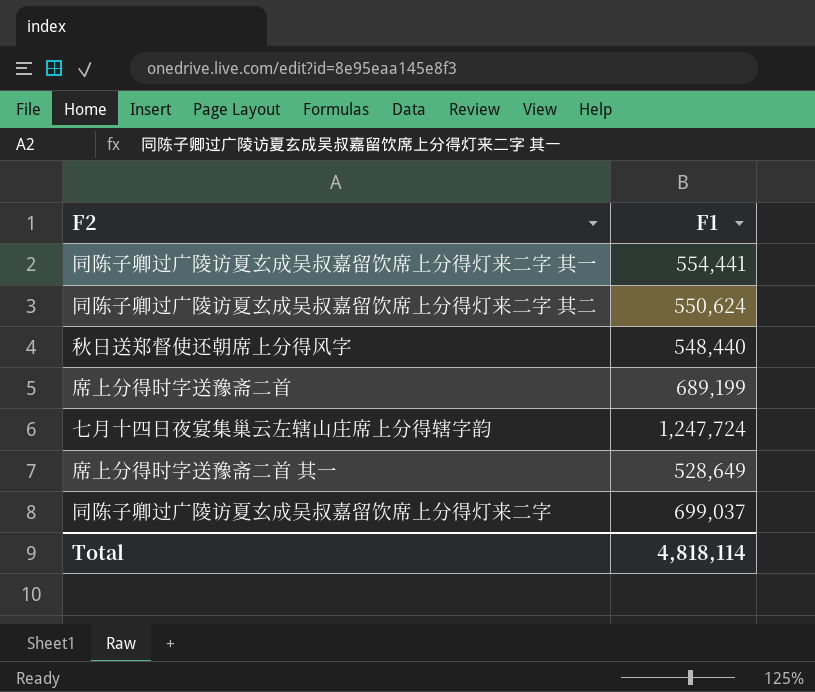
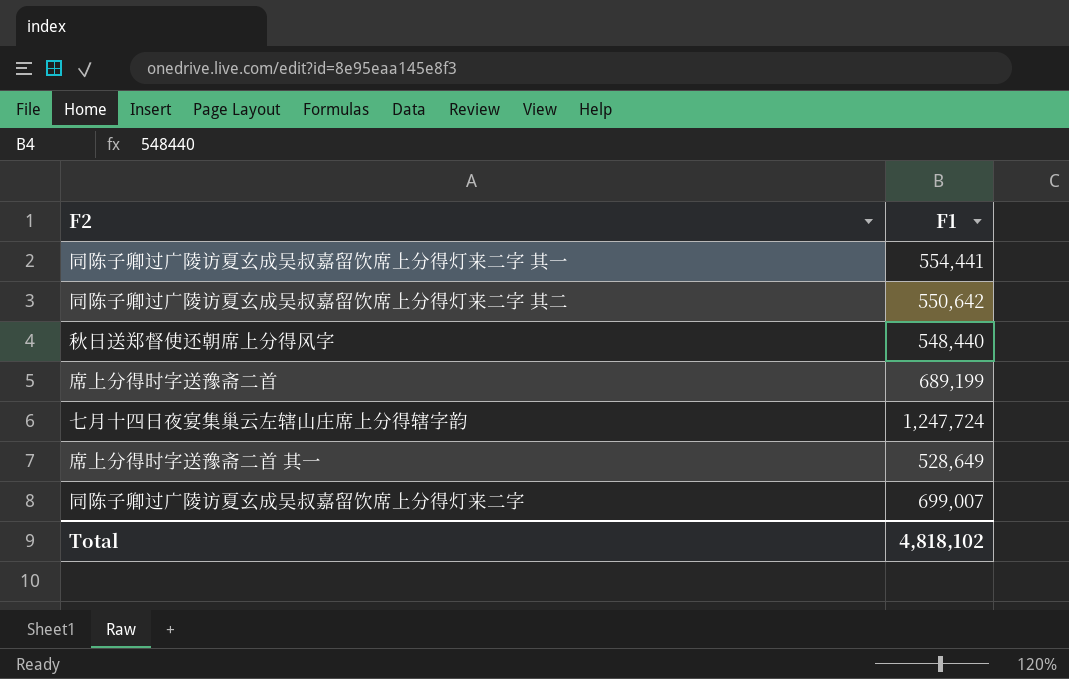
同陈子卿过广陵访夏玄成吴叔嘉留饮席上分得灯来二字 其二 | F1: 550,624 -> 550,642
同陈子卿过广陵访夏玄成吴叔嘉留饮席上分得灯来二字 | F1: 699,037 -> 699,007
Total | F1: 4,818,114 -> 4,818,102

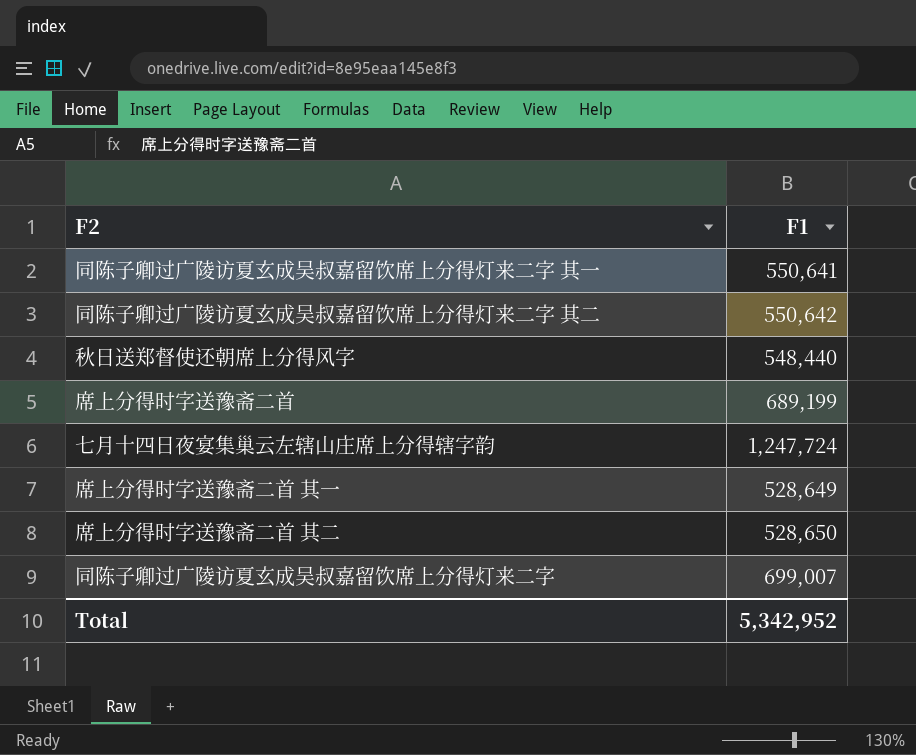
同陈子卿过广陵访夏玄成吴叔嘉留饮席上分得灯来二字 其一 | F1: 554,441 -> 550,641
row 席上分得时字送豫斋二首 其二: none -> 528,650
Total | F1: 4,818,102 -> 5,342,952

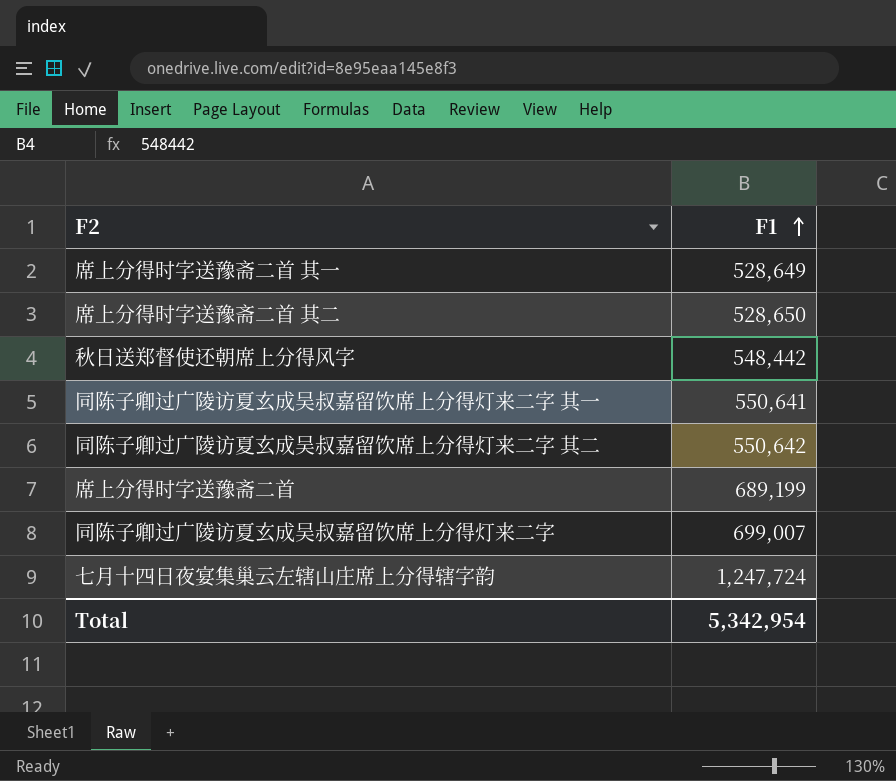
row order: none -> F1 ascending
秋日送郑督使还朝席上分得风字 | F1: 548,440 -> 548,442
Total | F1: 5,342,952 -> 5,342,954

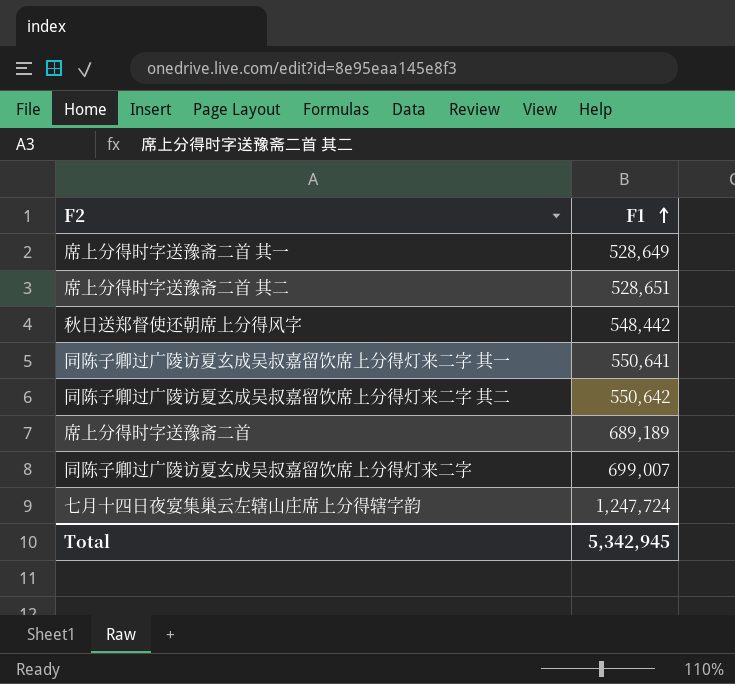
席上分得时字送豫斋二首 其二 | F1: 528,650 -> 528,651
席上分得时字送豫斋二首 | F1: 689,199 -> 689,189
Total | F1: 5,342,954 -> 5,342,945

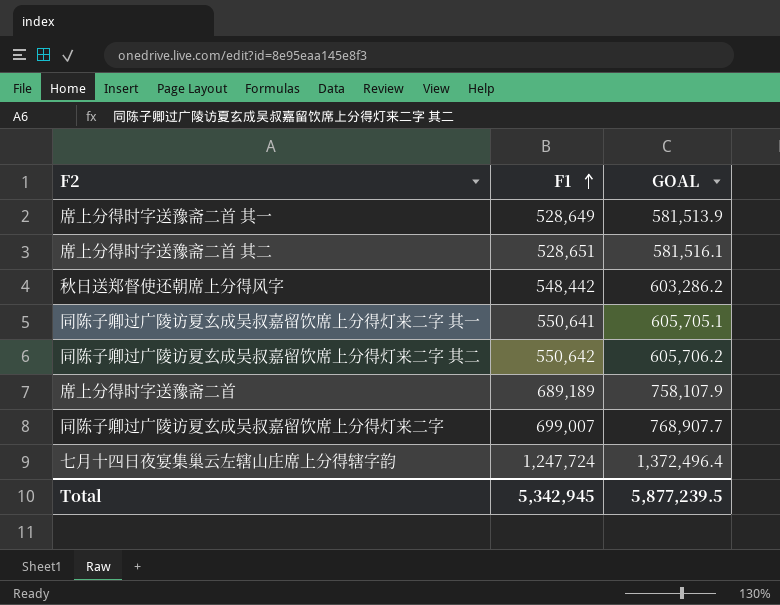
column GOAL | formula: none -> [F1] * 1.1

